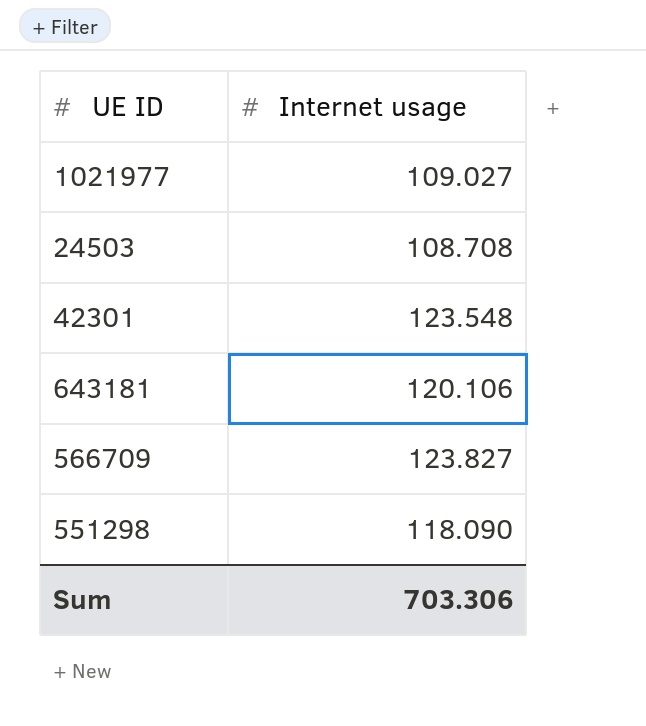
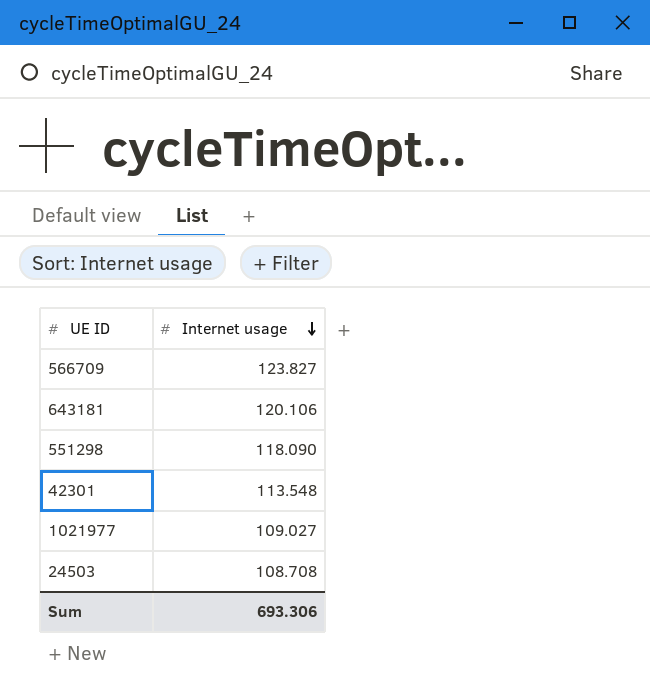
row order: none -> Internet usage descending
42301 | Internet usage: 123.548 -> 113.548
Sum | Internet usage: 703.306 -> 693.306

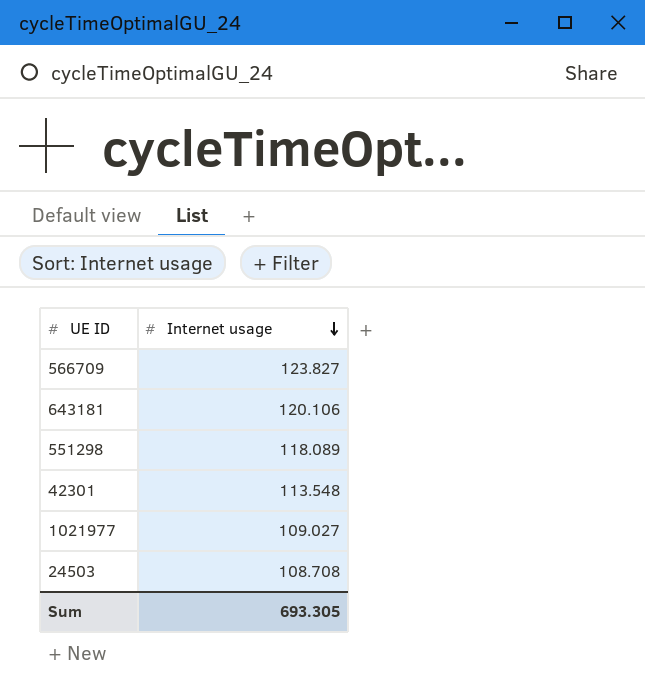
551298 | Internet usage: 118.090 -> 118.089
Sum | Internet usage: 693.306 -> 693.305

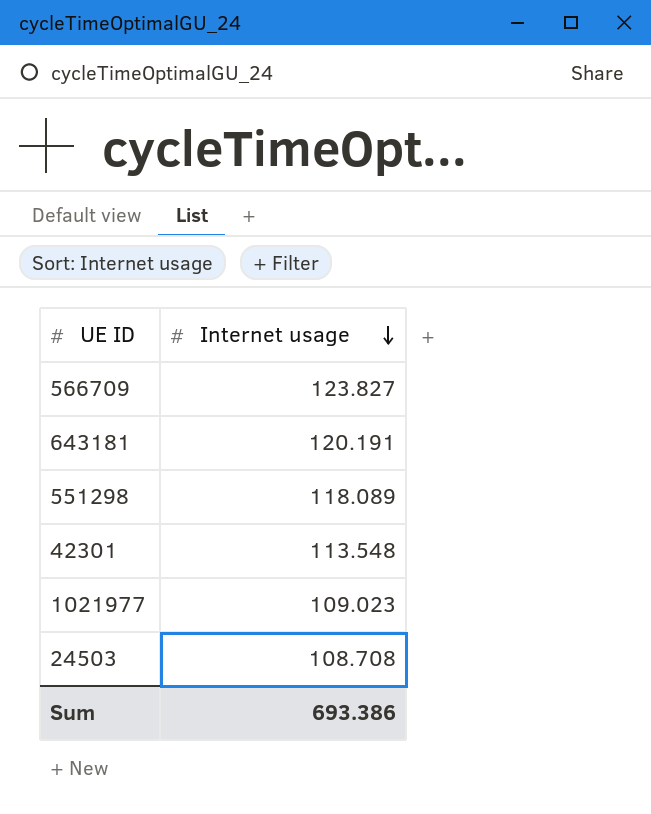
643181 | Internet usage: 120.106 -> 120.191
1021977 | Internet usage: 109.027 -> 109.023
Sum | Internet usage: 693.305 -> 693.386

